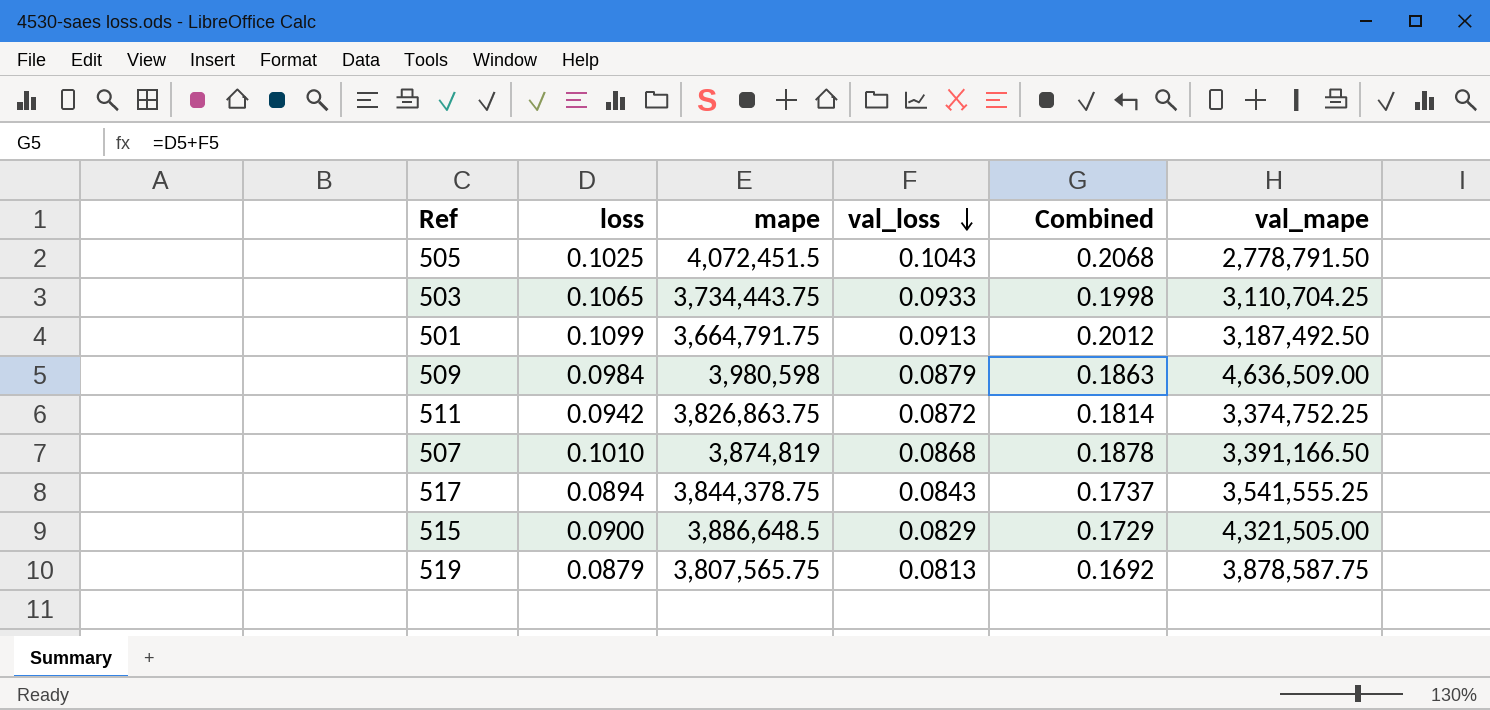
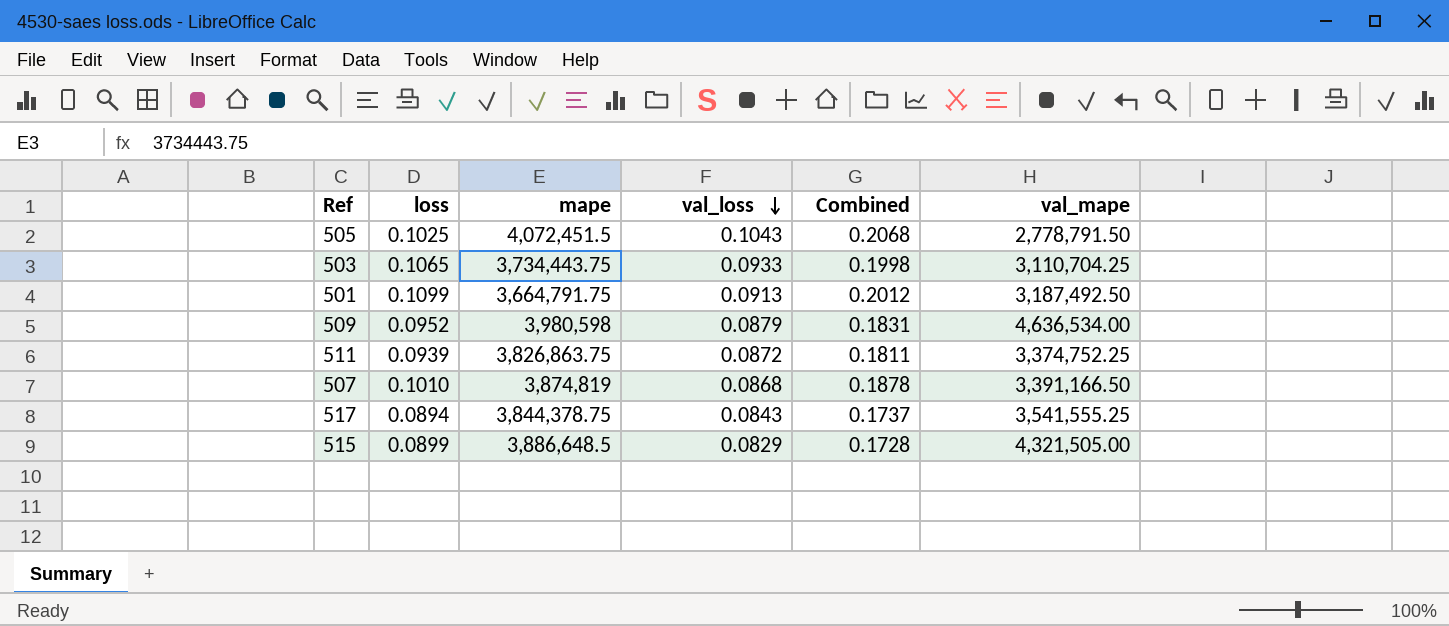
row 519: 0.0879 | 3,807,565.75 | 0.0813 | 0.1692 | 3,878,587.75 -> none
509 | loss: 0.0984 -> 0.0952
509 | Combined: 0.1863 -> 0.1831
509 | val_mape: 4,636,509.00 -> 4,636,534.00
511 | loss: 0.0942 -> 0.0939
511 | Combined: 0.1814 -> 0.1811
515 | loss: 0.0900 -> 0.0899
515 | Combined: 0.1729 -> 0.1728

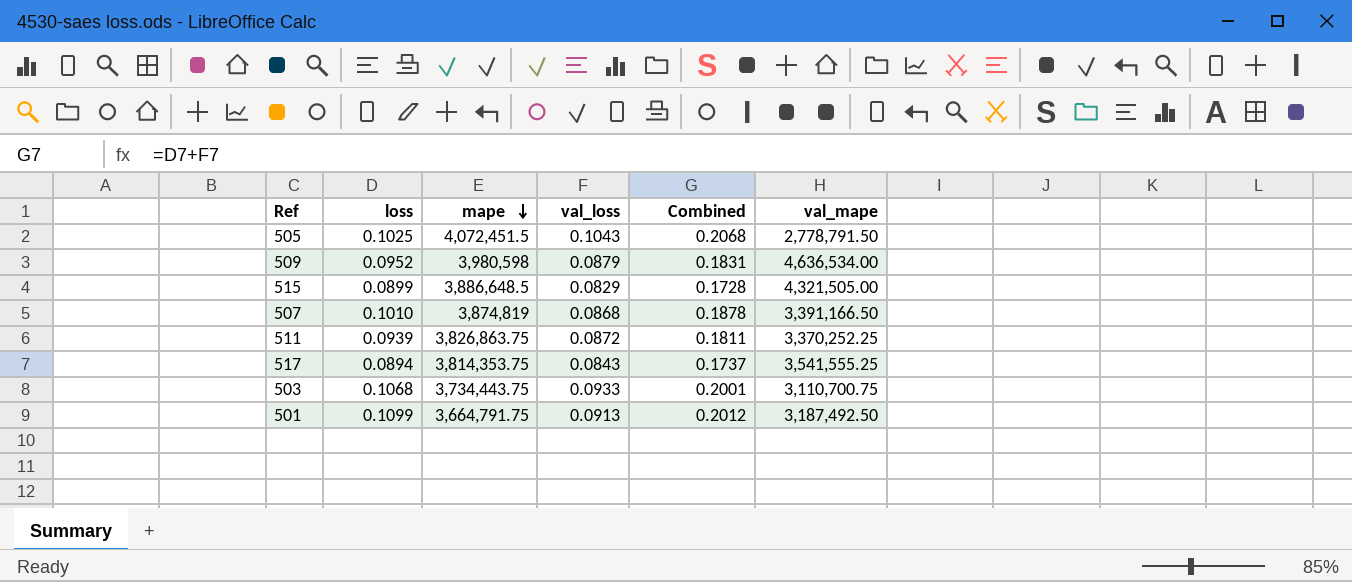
row order: val_loss descending -> mape descending
511 | val_mape: 3,374,752.25 -> 3,370,252.25
517 | mape: 3,844,378.75 -> 3,814,353.75
503 | loss: 0.1065 -> 0.1068
503 | Combined: 0.1998 -> 0.2001
503 | val_mape: 3,110,704.25 -> 3,110,700.75

